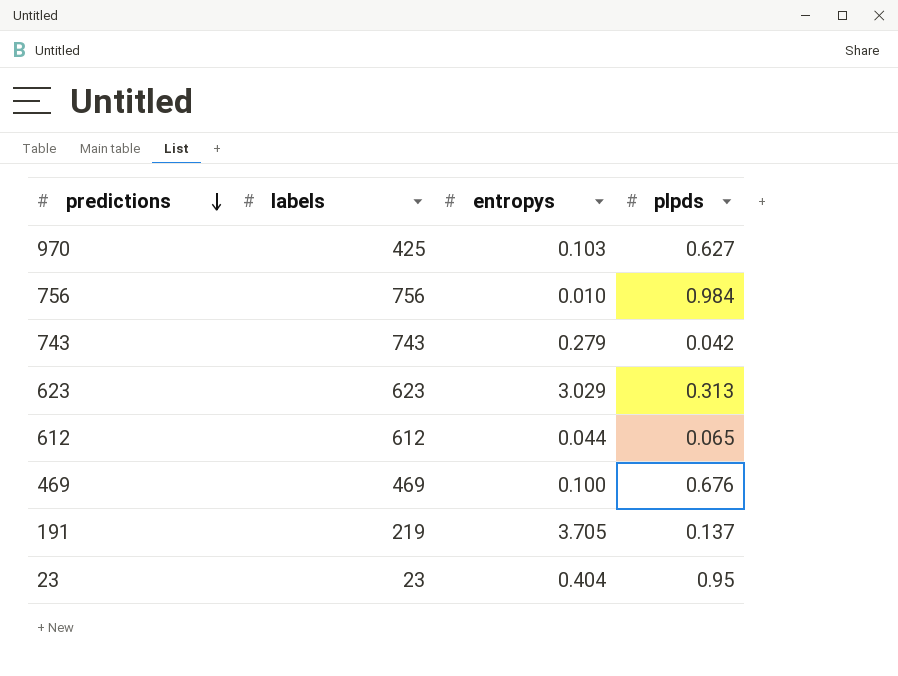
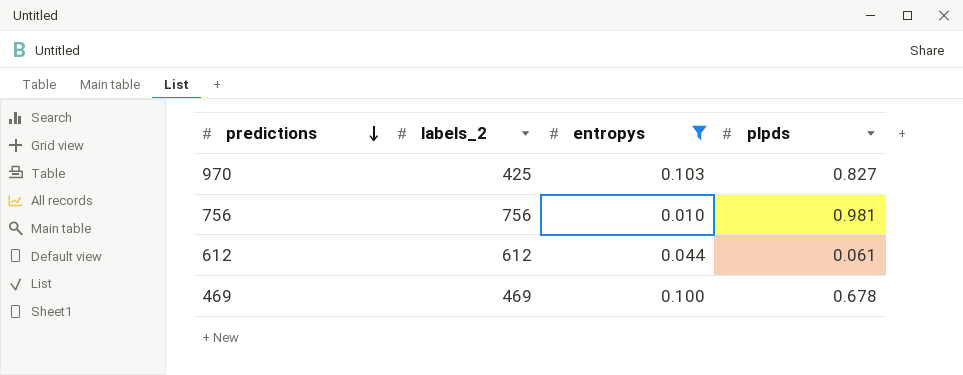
filter: none -> entropys <= 0.103
column name: labels -> labels_2
970 | plpds: 0.627 -> 0.827
756 | plpds: 0.984 -> 0.981
612 | plpds: 0.065 -> 0.061
469 | plpds: 0.676 -> 0.678

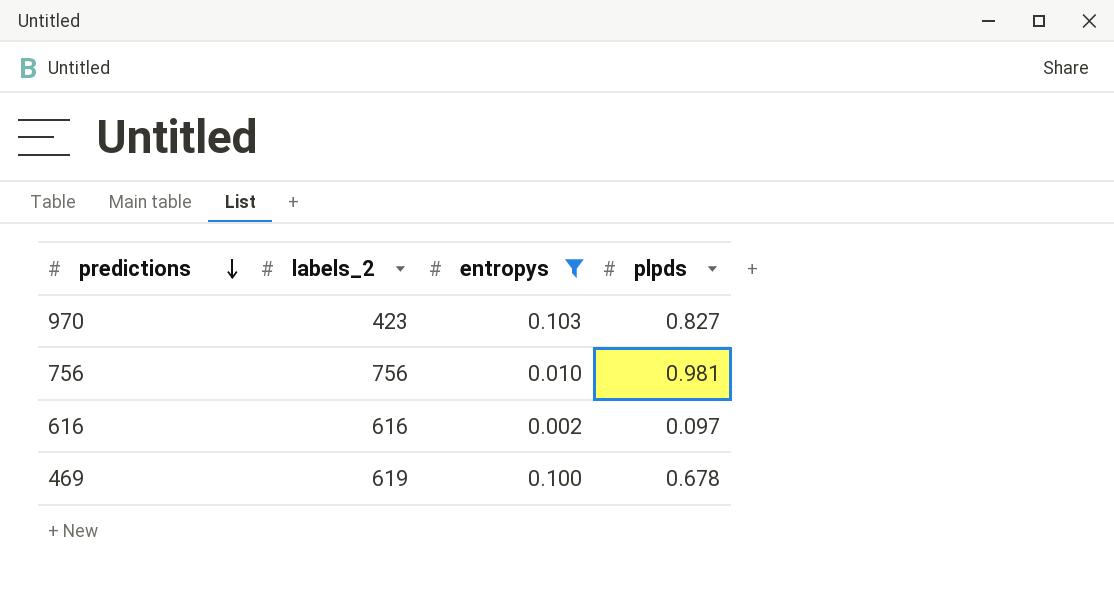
row 612: 612 | 0.044 | 0.061 -> none
970 | labels_2: 425 -> 423
row 616: none -> 616 | 0.002 | 0.097
469 | labels_2: 469 -> 619

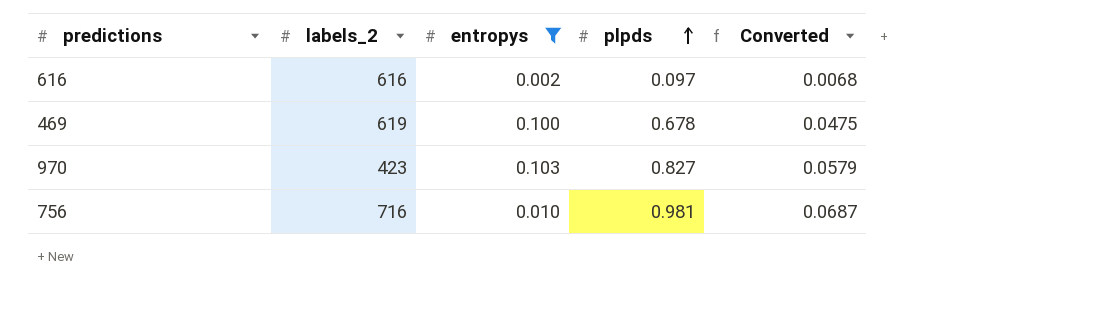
row order: predictions descending -> plpds ascending
column Converted | formula: none -> [plpds] * 0.07
756 | labels_2: 756 -> 716

